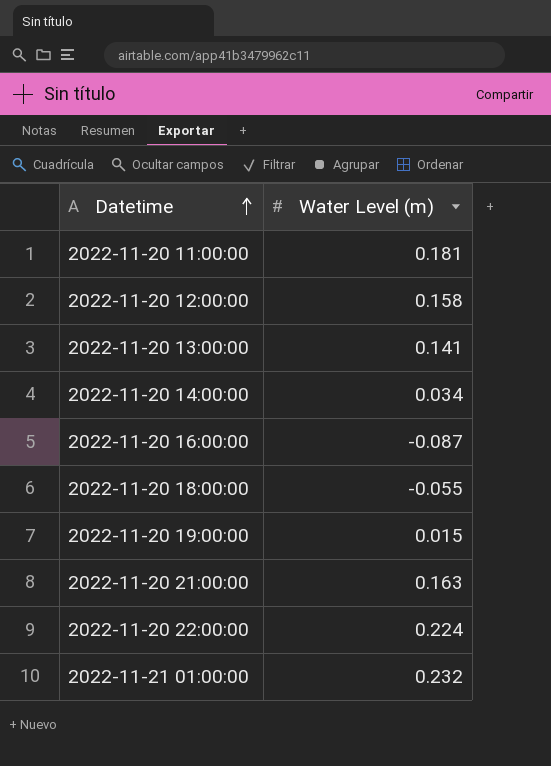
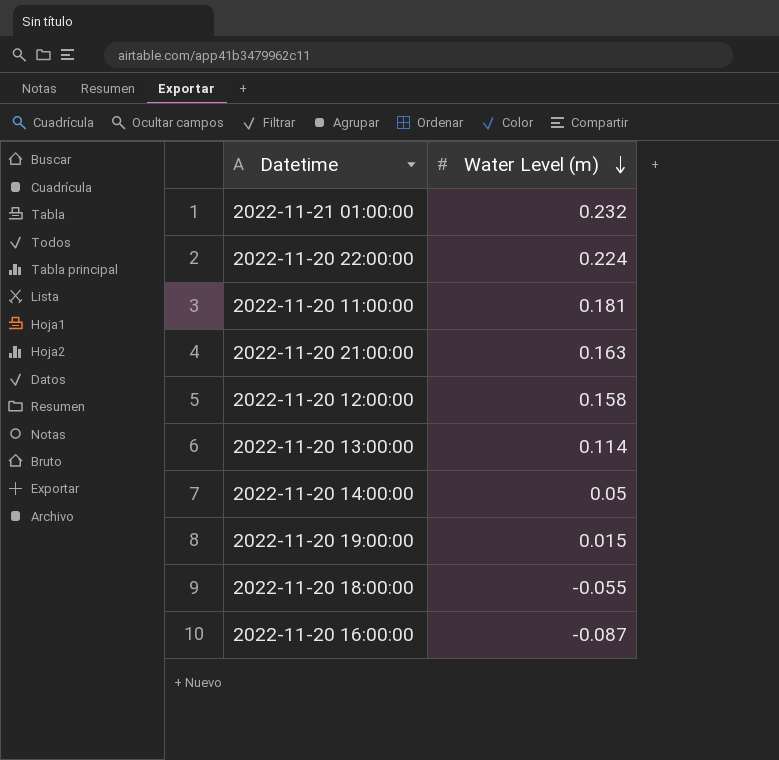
row order: Datetime ascending -> Water Level (m) descending
2022-11-20 13:00:00 | Water Level (m): 0.141 -> 0.114
2022-11-20 14:00:00 | Water Level (m): 0.034 -> 0.05

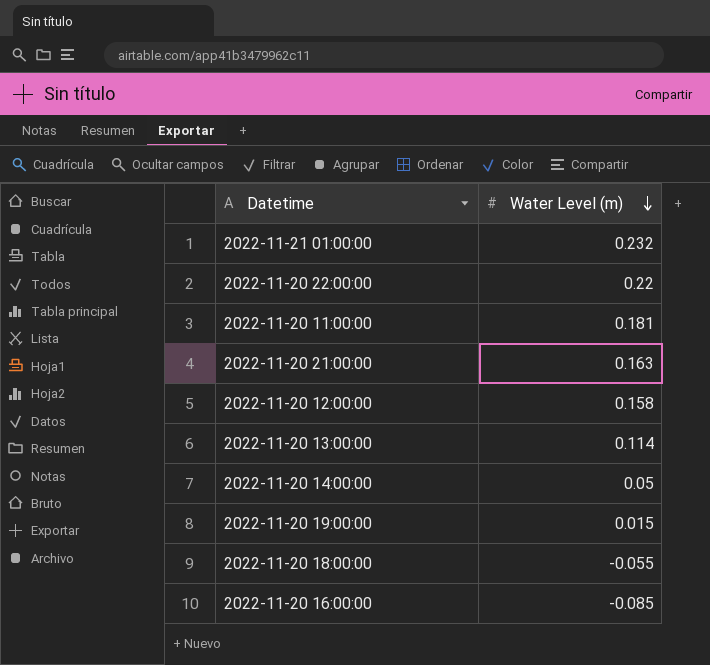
2022-11-20 22:00:00 | Water Level (m): 0.224 -> 0.22
2022-11-20 16:00:00 | Water Level (m): -0.087 -> -0.085

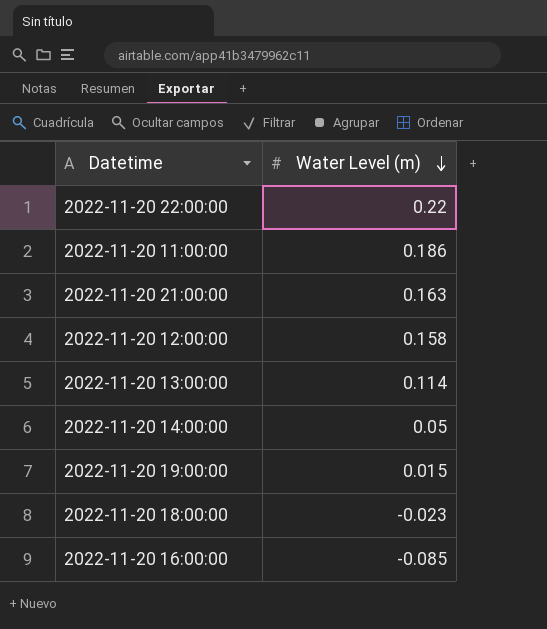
row 2022-11-21 01:00:00: 0.232 -> none
2022-11-20 11:00:00 | Water Level (m): 0.181 -> 0.186
2022-11-20 18:00:00 | Water Level (m): -0.055 -> -0.023

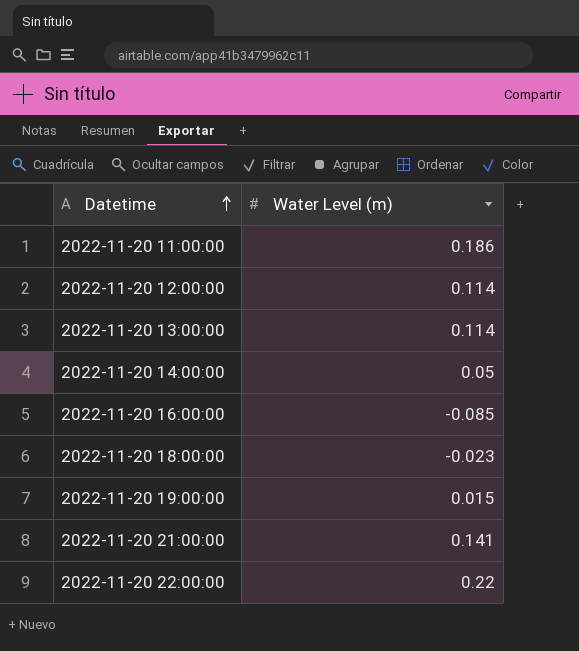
row order: Water Level (m) descending -> Datetime ascending
2022-11-20 12:00:00 | Water Level (m): 0.158 -> 0.114
2022-11-20 21:00:00 | Water Level (m): 0.163 -> 0.141

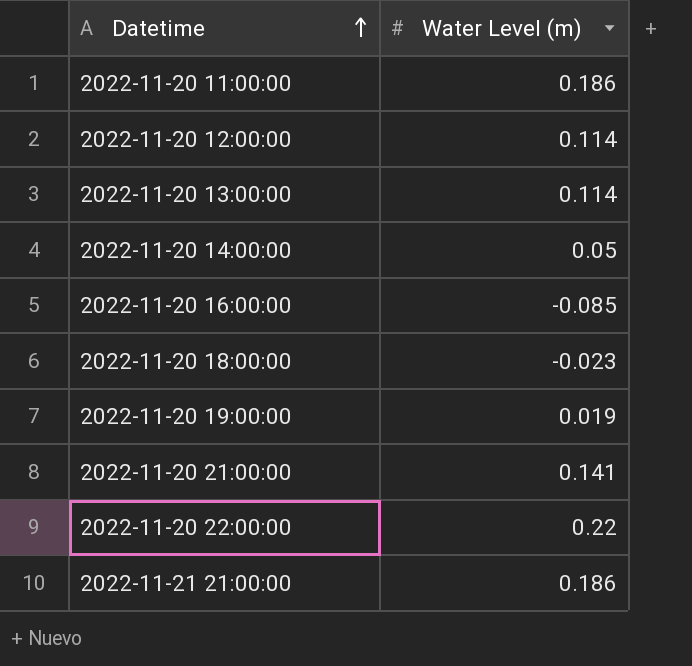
2022-11-20 19:00:00 | Water Level (m): 0.015 -> 0.019
row 2022-11-21 21:00:00: none -> 0.186

